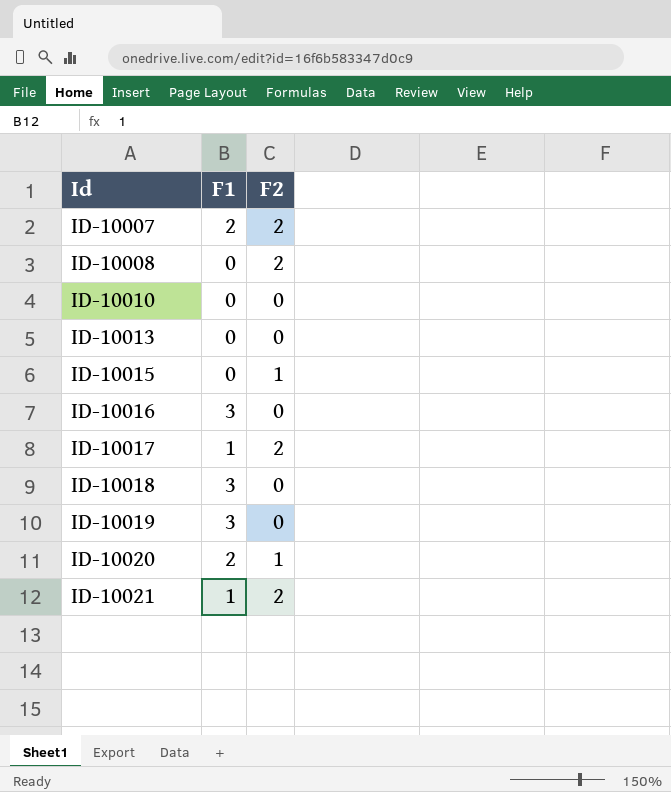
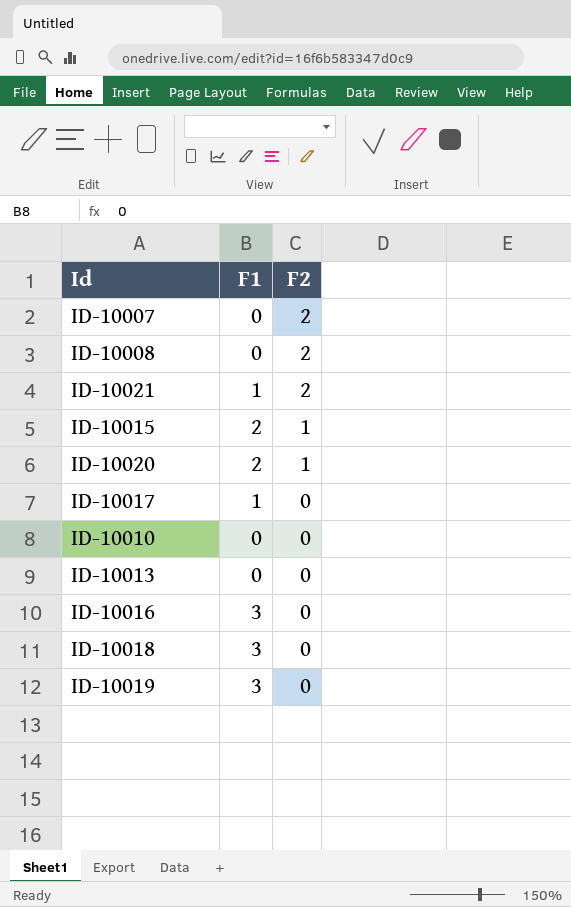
row order: Id ascending -> F2 descending
ID-10007 | F1: 2 -> 0
ID-10015 | F1: 0 -> 2
ID-10017 | F2: 2 -> 0

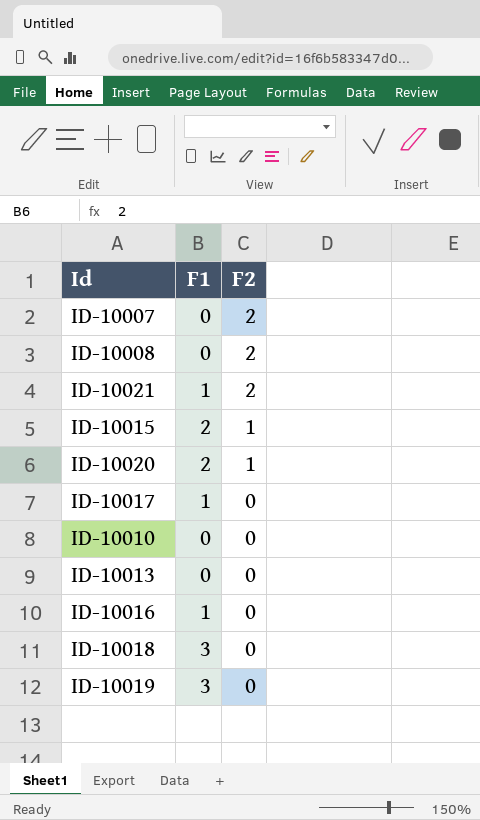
ID-10016 | F1: 3 -> 1

